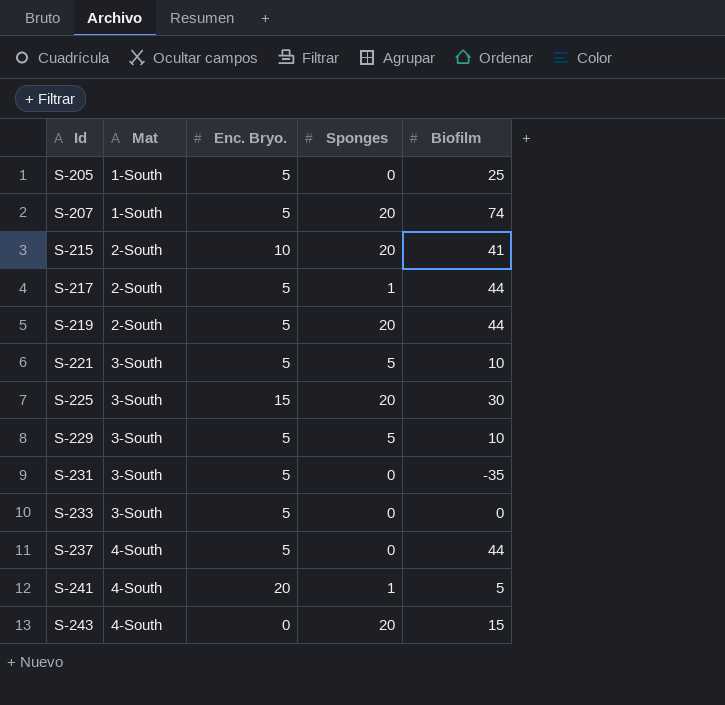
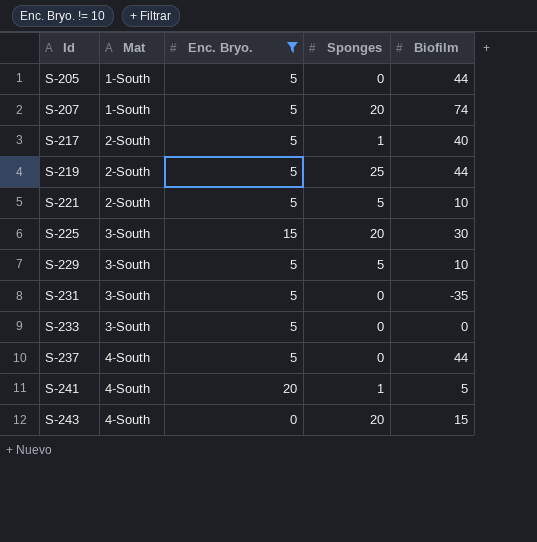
filter: none -> Enc. Bryo. != 10
S-205 | Biofilm: 25 -> 44
S-217 | Biofilm: 44 -> 40
S-219 | Sponges: 20 -> 25
S-221 | Mat: 3-South -> 2-South

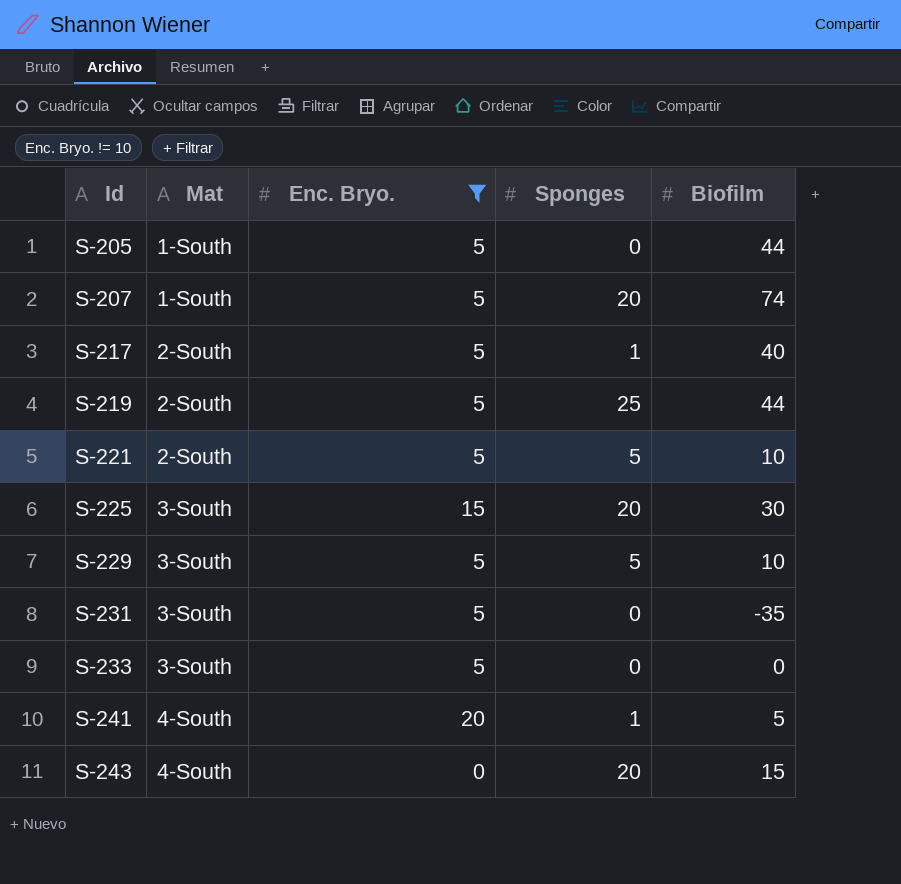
row S-237: 4-South | 5 | 0 | 44 -> none

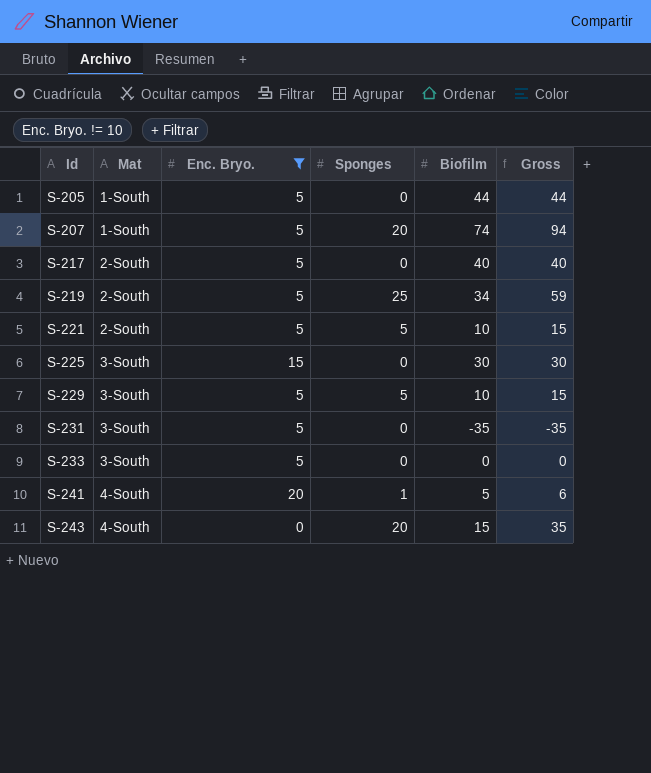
column Gross | formula: none -> [Sponges] + [Biofilm]
S-217 | Sponges: 1 -> 0
S-219 | Biofilm: 44 -> 34
S-225 | Sponges: 20 -> 0

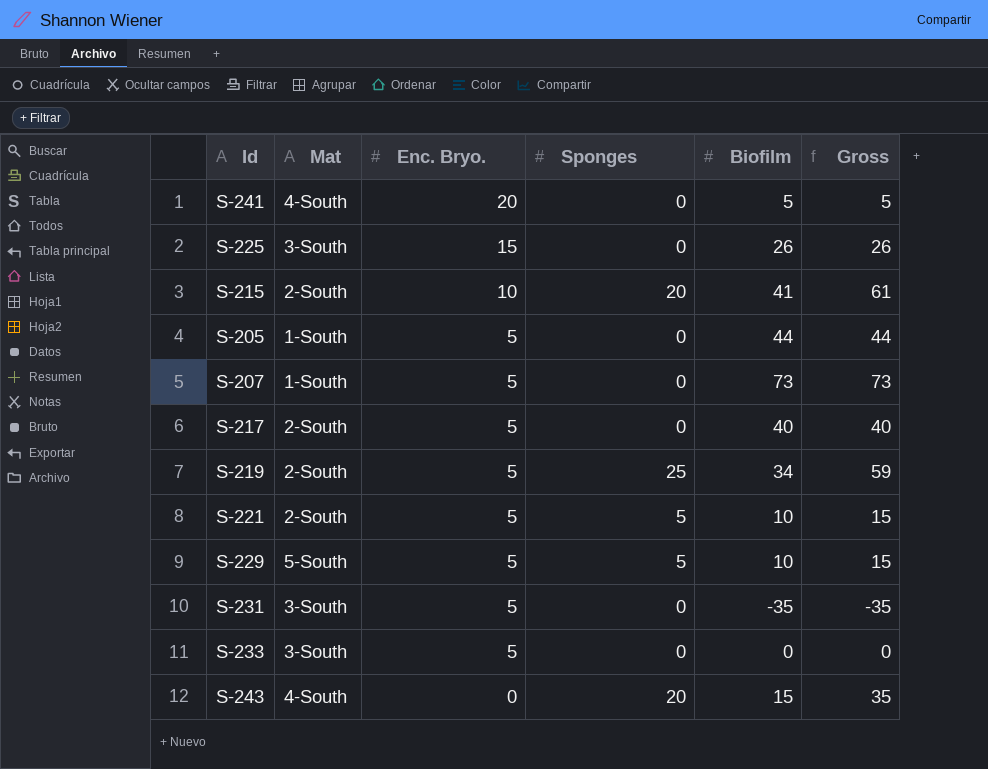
filter: Enc. Bryo. != 10 -> none
row order: Id ascending -> Enc. Bryo. descending
S-241 | Sponges: 1 -> 0
S-241 | Gross: 6 -> 5
S-225 | Biofilm: 30 -> 26
S-225 | Gross: 30 -> 26
S-207 | Sponges: 20 -> 0
S-207 | Biofilm: 74 -> 73
S-207 | Gross: 94 -> 73
S-229 | Mat: 3-South -> 5-South

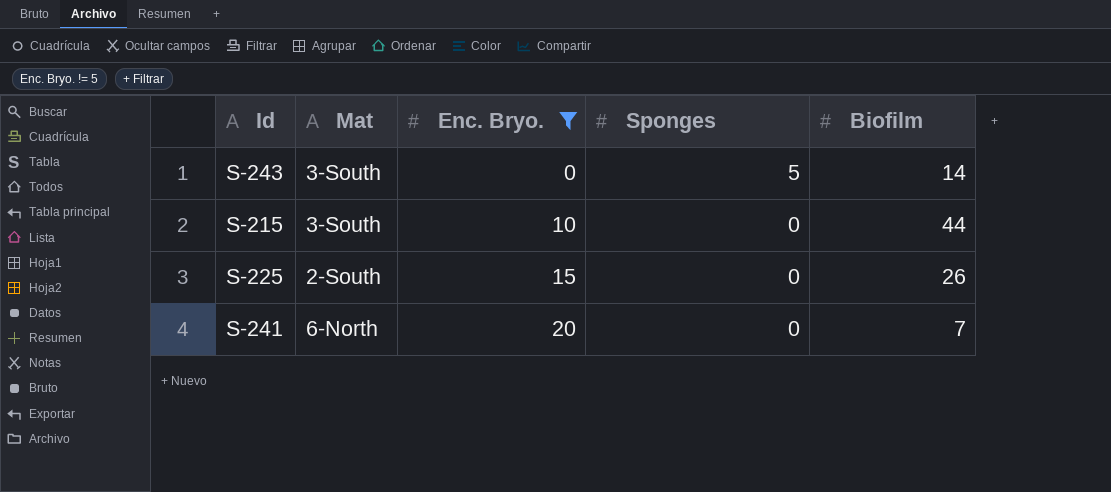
filter: none -> Enc. Bryo. != 5
row order: Enc. Bryo. descending -> Enc. Bryo. ascending
column Gross | formula: [Sponges] + [Biofilm] -> none
S-243 | Mat: 4-South -> 3-South
S-243 | Sponges: 20 -> 5
S-243 | Biofilm: 15 -> 14
S-215 | Mat: 2-South -> 3-South
S-215 | Sponges: 20 -> 0
S-215 | Biofilm: 41 -> 44
S-225 | Mat: 3-South -> 2-South
S-241 | Mat: 4-South -> 6-North
S-241 | Biofilm: 5 -> 7

